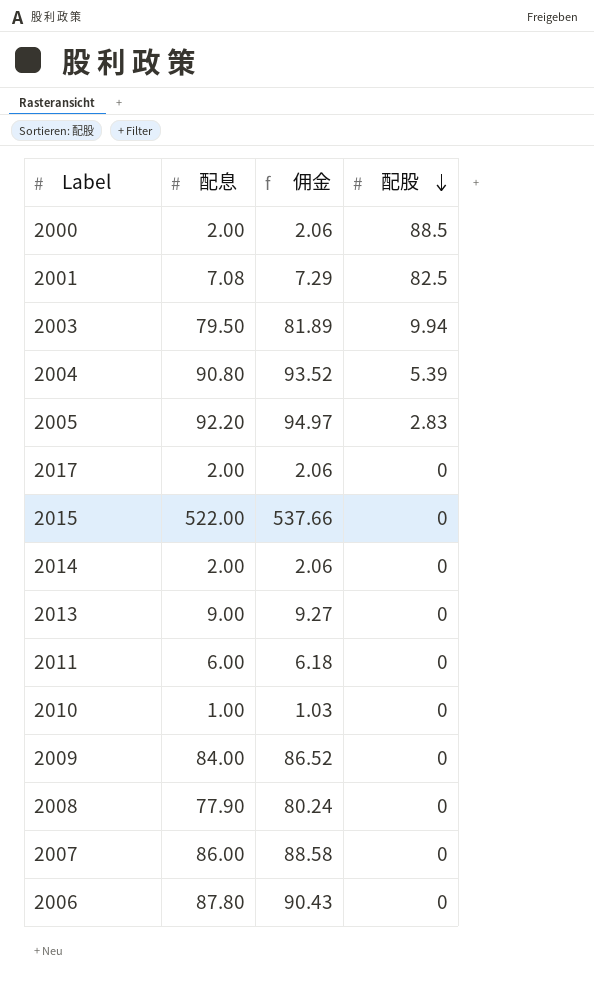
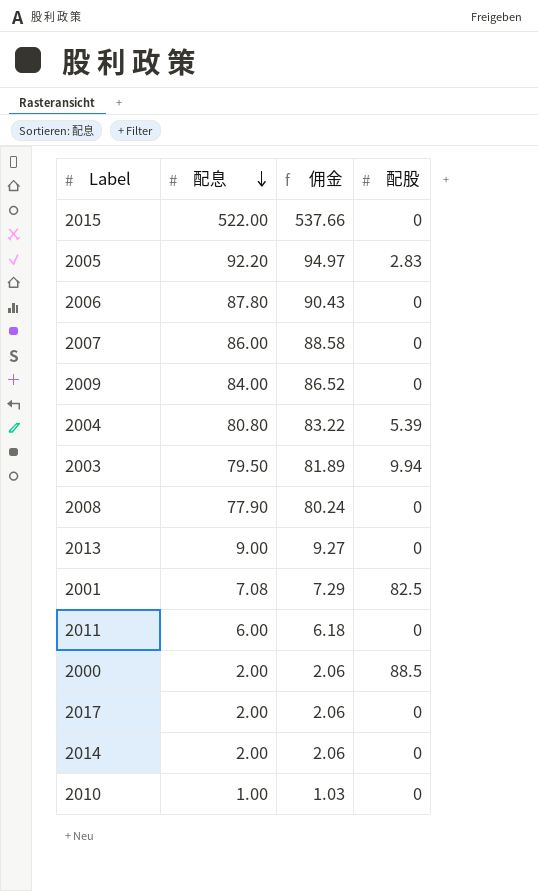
row order: 配股 descending -> 配息 descending
2004 | 配息: 90.80 -> 80.80
2004 | 佣金: 93.52 -> 83.22

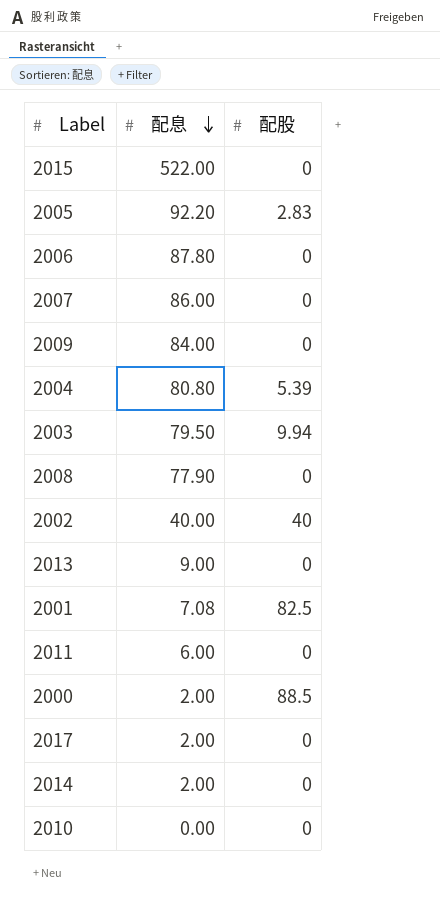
column 佣金 | formula: [配息] * 1.03 -> none
row 2002: none -> 40.00 | 40
2010 | 配息: 1.00 -> 0.00

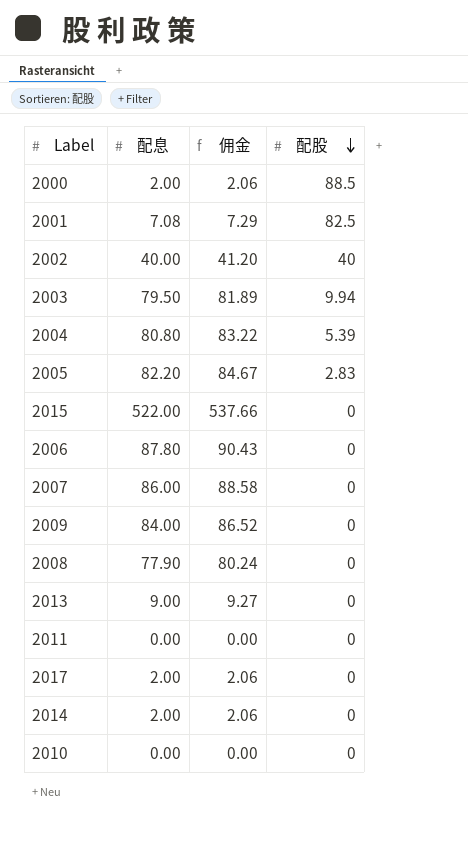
row order: 配息 descending -> 配股 descending
column 佣金 | formula: none -> [配息] * 1.03
2005 | 配息: 92.20 -> 82.20
2011 | 配息: 6.00 -> 0.00

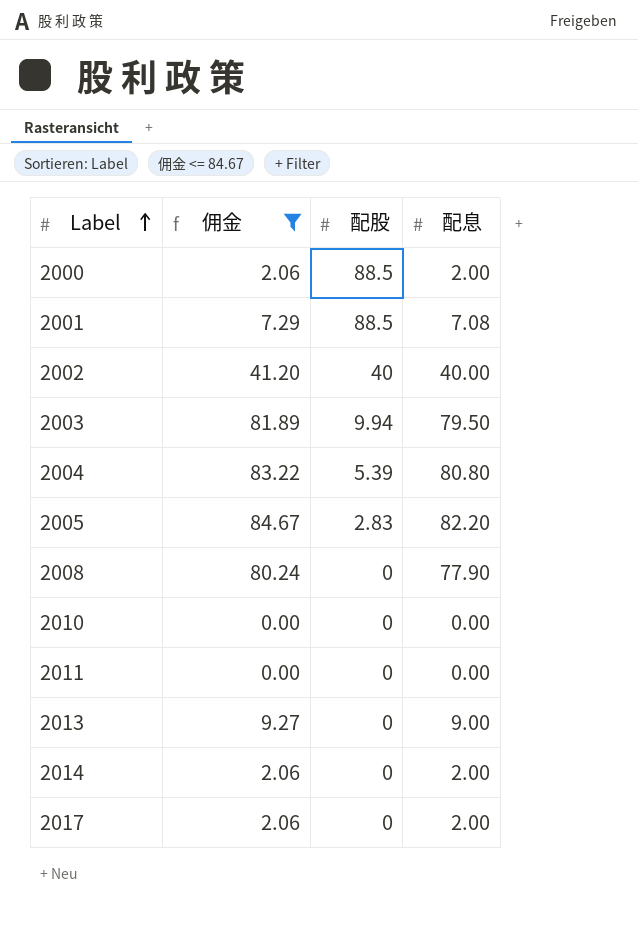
filter: none -> 佣金 <= 84.67
row order: 配股 descending -> Label ascending
column 配息 | position: 2 -> 4
2001 | 配股: 82.5 -> 88.5

